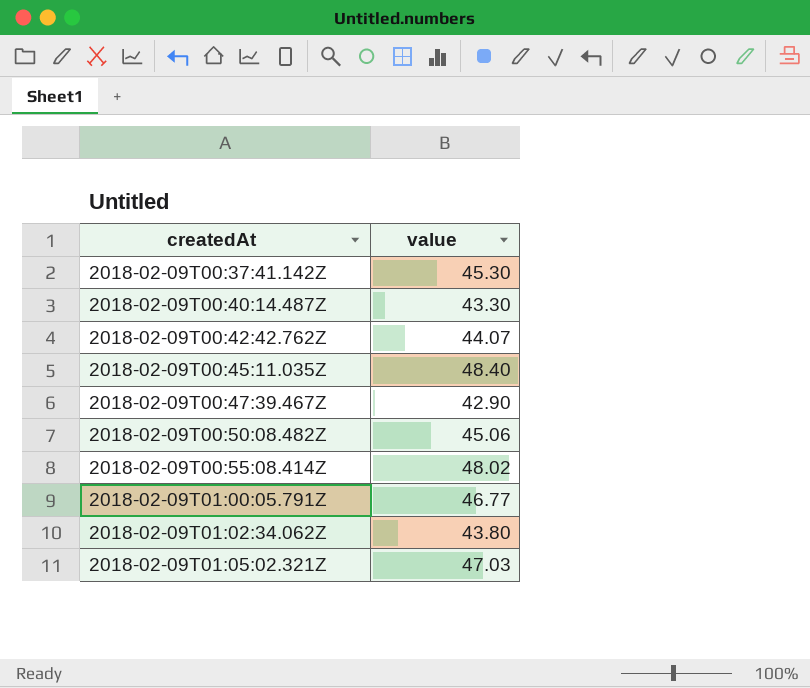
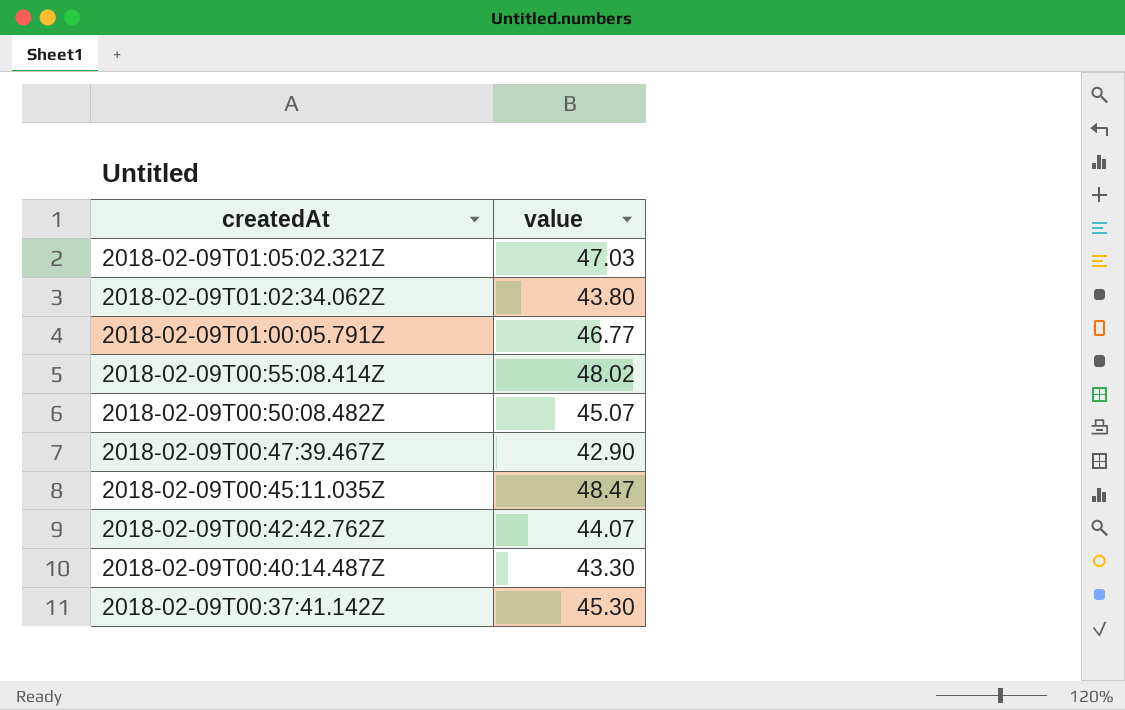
row order: createdAt ascending -> createdAt descending
2018-02-09T00:50:08.482Z | value: 45.06 -> 45.07
2018-02-09T00:45:11.035Z | value: 48.40 -> 48.47

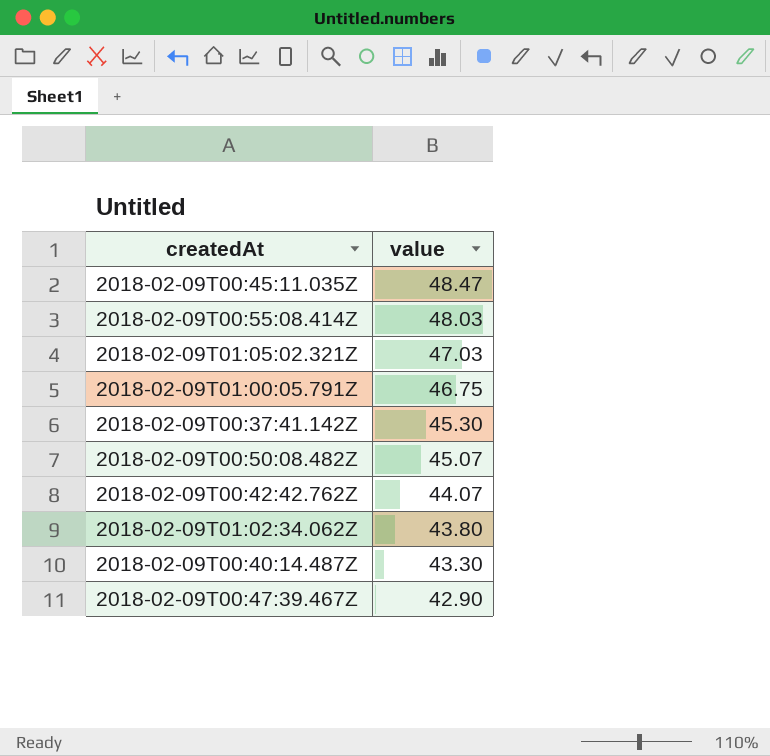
row order: createdAt descending -> value descending
2018-02-09T00:55:08.414Z | value: 48.02 -> 48.03
2018-02-09T01:00:05.791Z | value: 46.77 -> 46.75

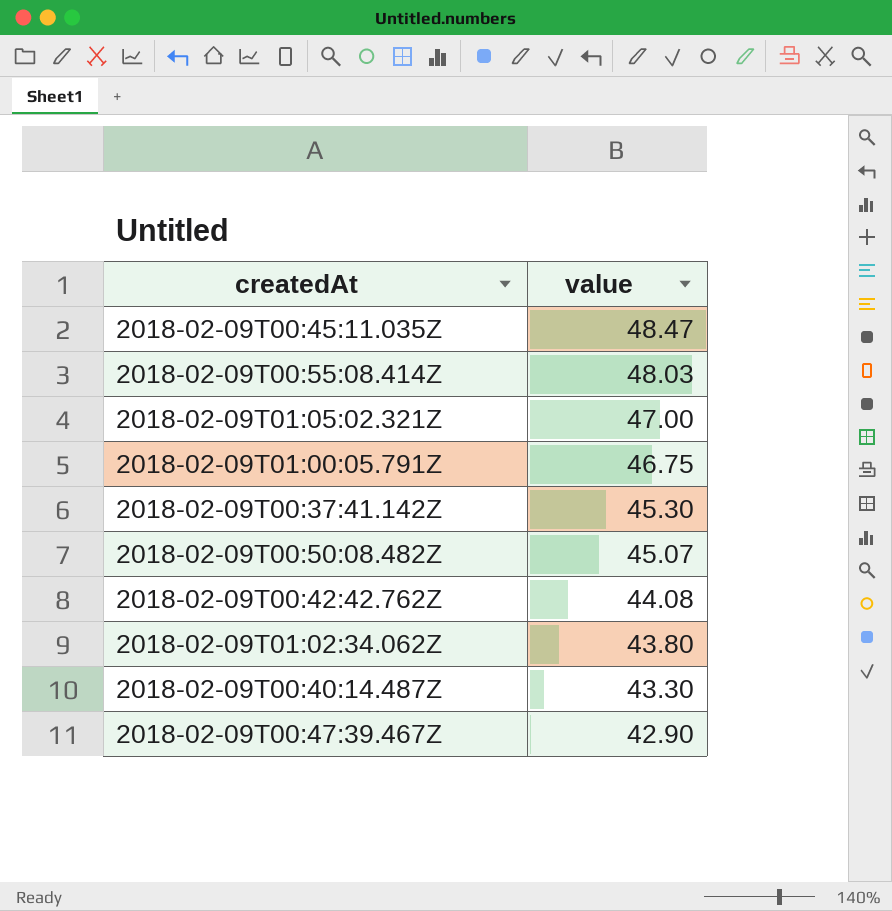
2018-02-09T01:05:02.321Z | value: 47.03 -> 47.00
2018-02-09T00:42:42.762Z | value: 44.07 -> 44.08

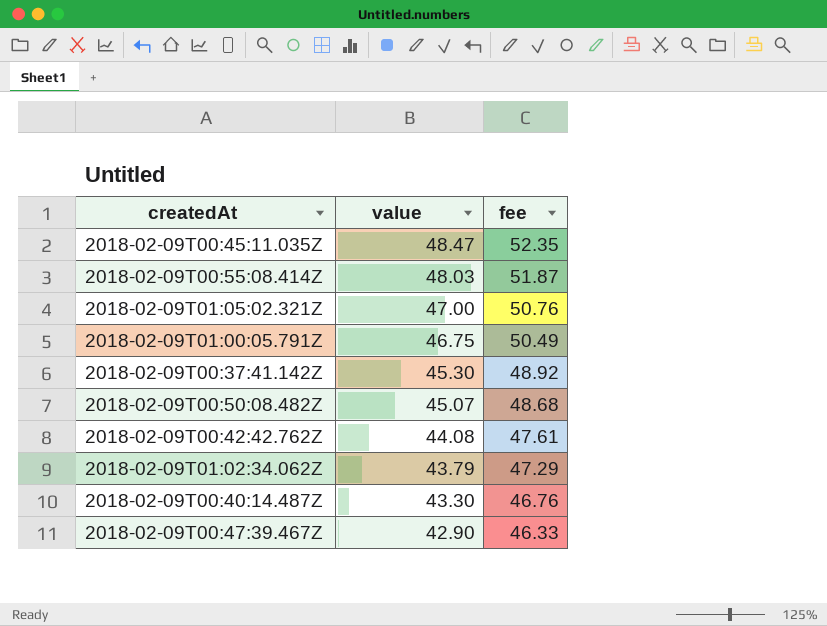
column fee | formula: none -> [value] * 1.08
2018-02-09T01:02:34.062Z | value: 43.80 -> 43.79

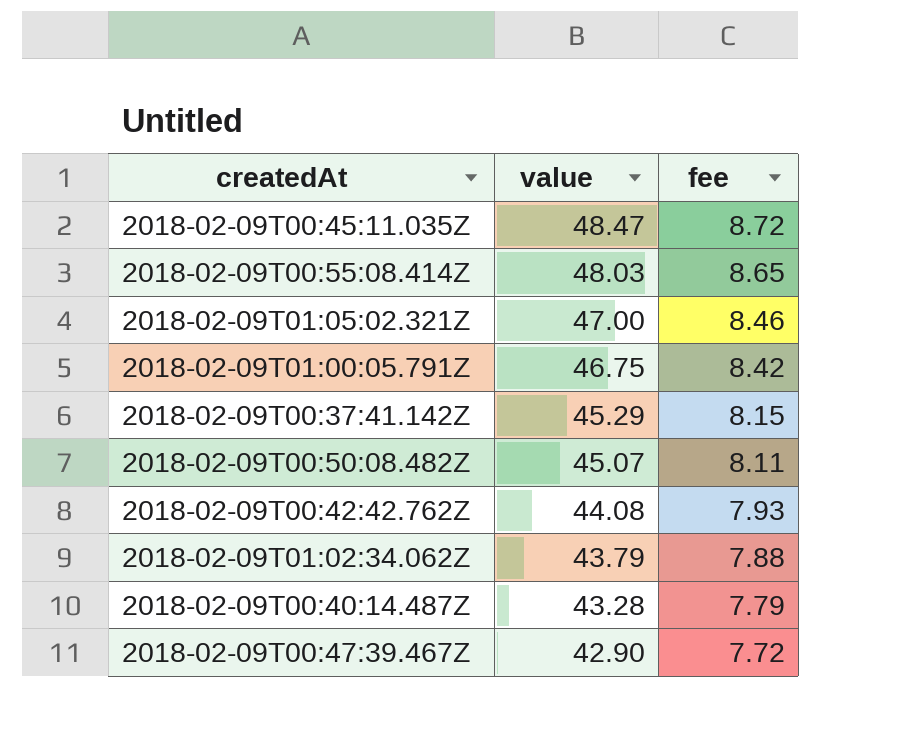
column fee | formula: [value] * 1.08 -> [value] * 0.18
2018-02-09T00:37:41.142Z | value: 45.30 -> 45.29
2018-02-09T00:40:14.487Z | value: 43.30 -> 43.28

